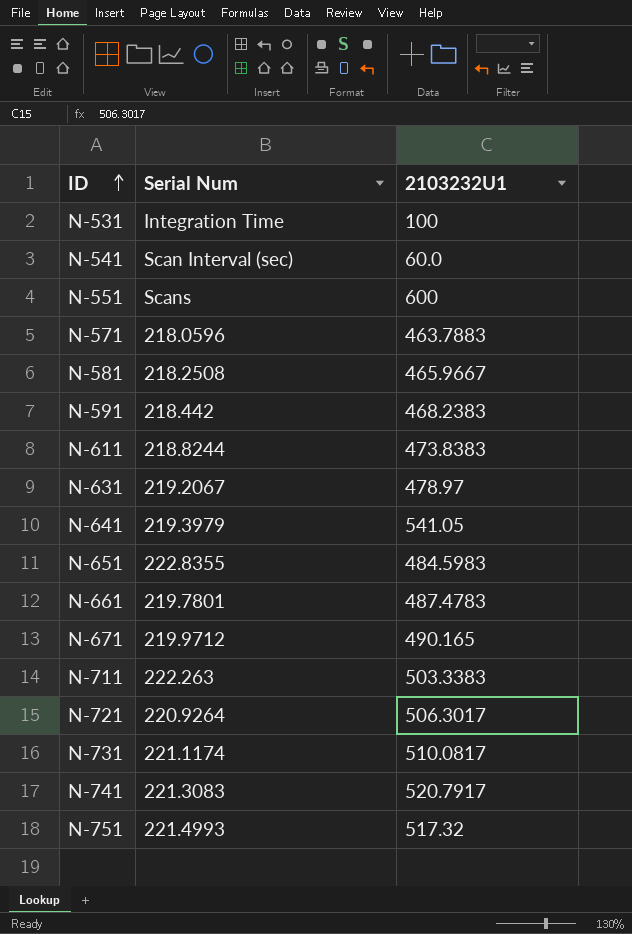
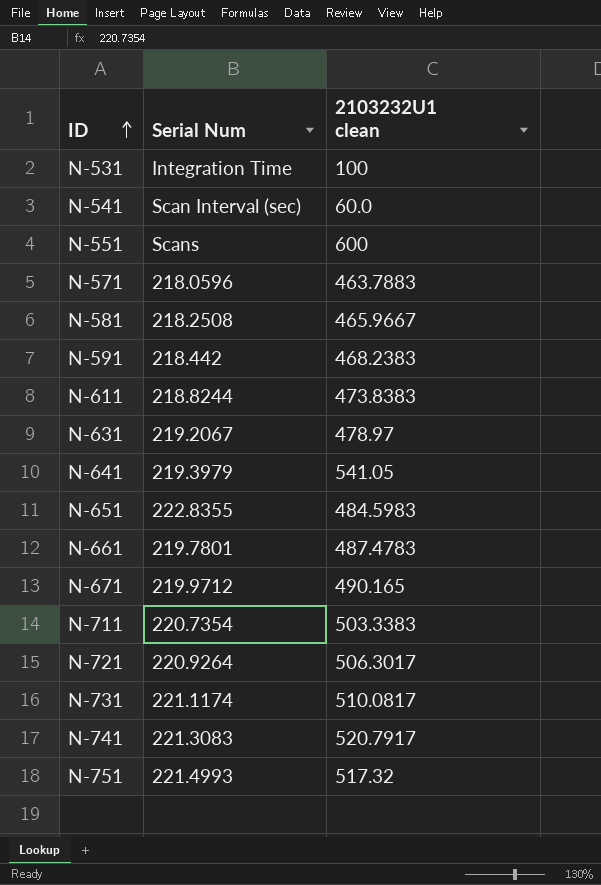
column name: 2103232U1 -> 2103232U1 clean
N-711 | Serial Num: 222.263 -> 220.7354

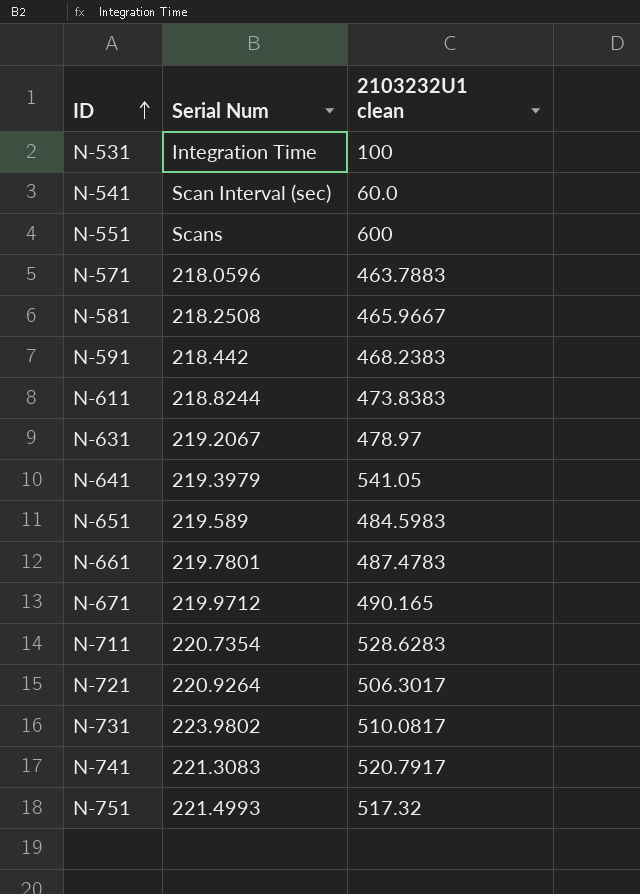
N-651 | Serial Num: 222.8355 -> 219.589
N-711 | 2103232U1 clean: 503.3383 -> 528.6283
N-731 | Serial Num: 221.1174 -> 223.9802

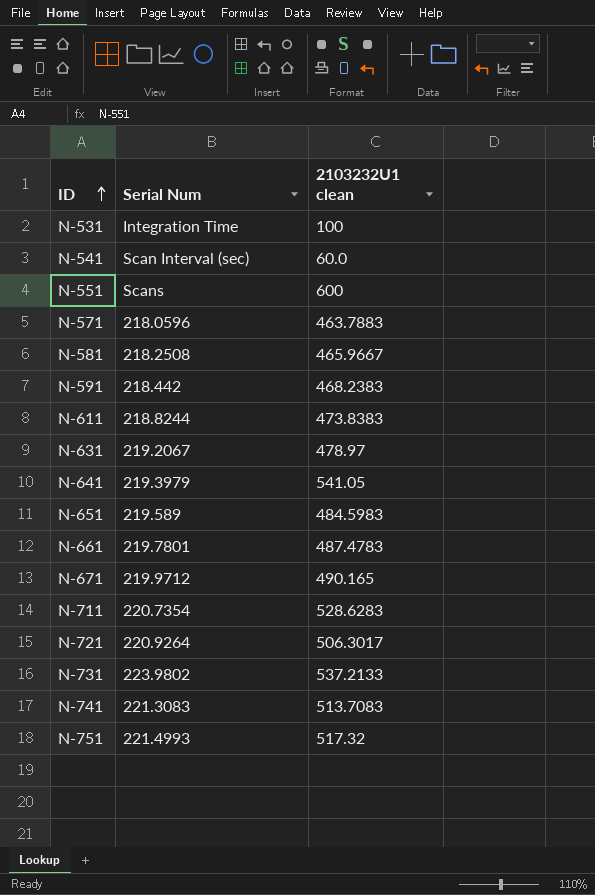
N-731 | 2103232U1 clean: 510.0817 -> 537.2133
N-741 | 2103232U1 clean: 520.7917 -> 513.7083

